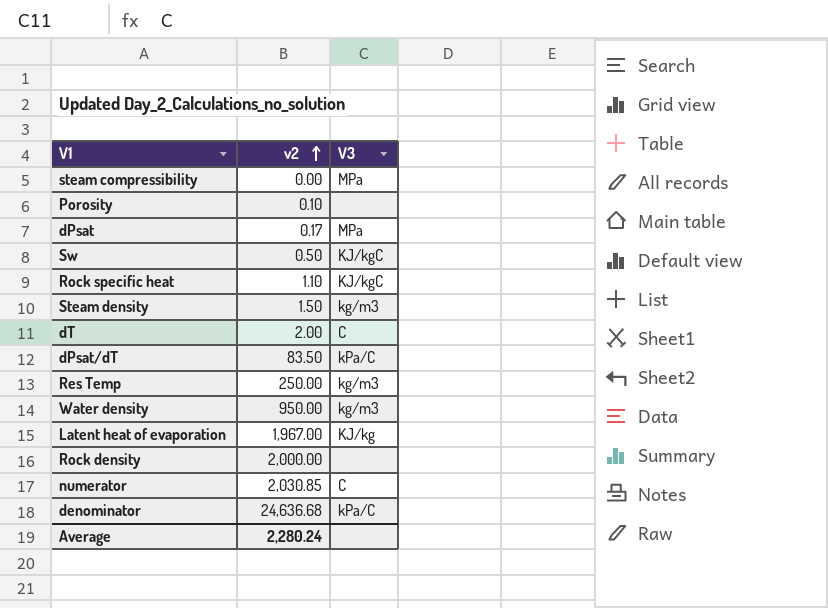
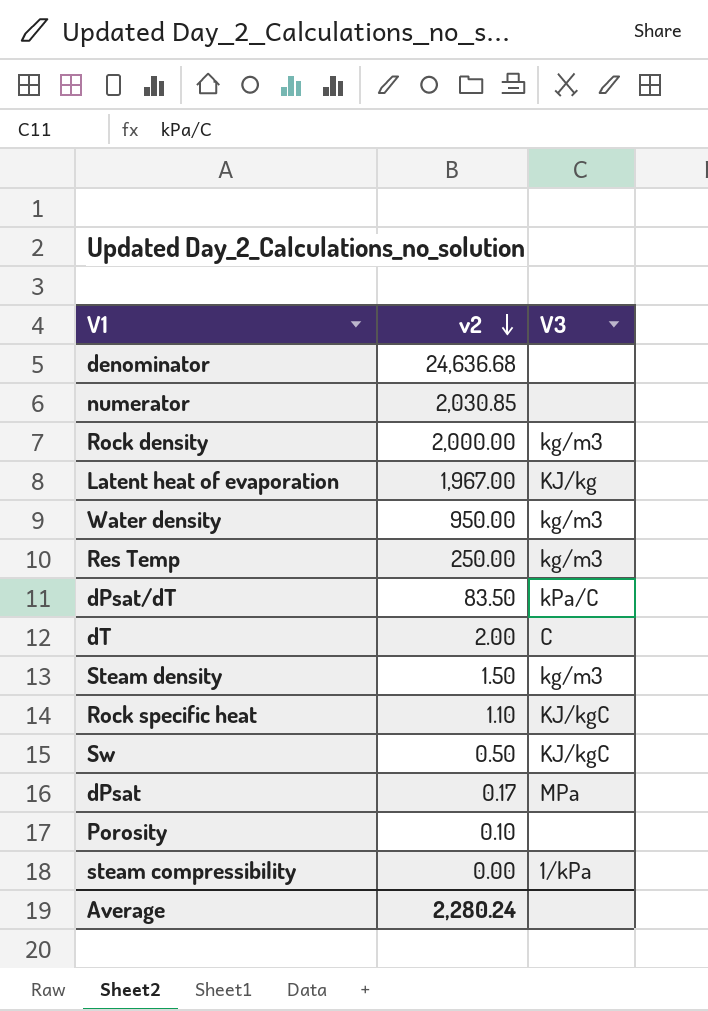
row order: v2 ascending -> v2 descending
denominator | V3: kPa/C -> none
numerator | V3: C -> none
Rock density | V3: none -> kg/m3
steam compressibility | V3: MPa -> 1/kPa

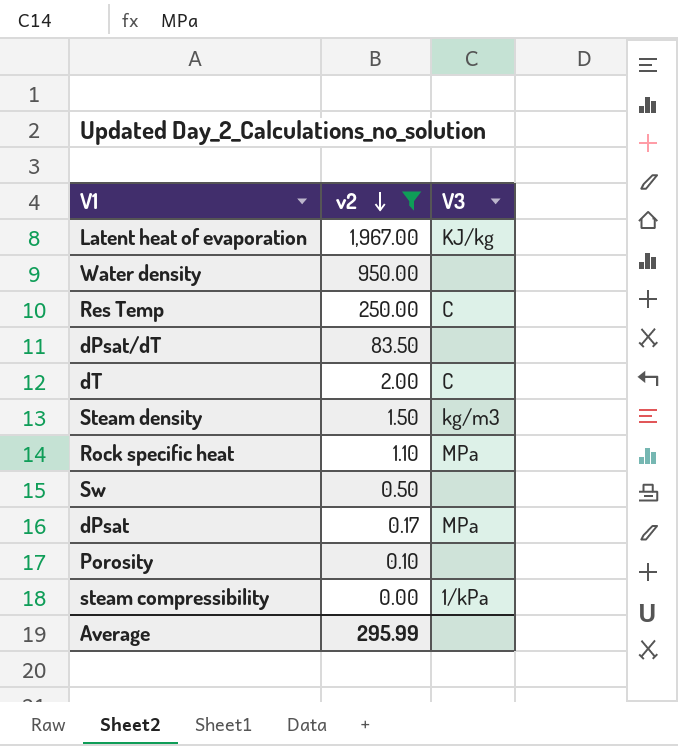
filter: none -> v2 <= 1,967.00
Water density | V3: kg/m3 -> none
Res Temp | V3: kg/m3 -> C
dPsat/dT | V3: kPa/C -> none
Rock specific heat | V3: KJ/kgC -> MPa
Sw | V3: KJ/kgC -> none
Average | v2: 2,280.24 -> 295.99

